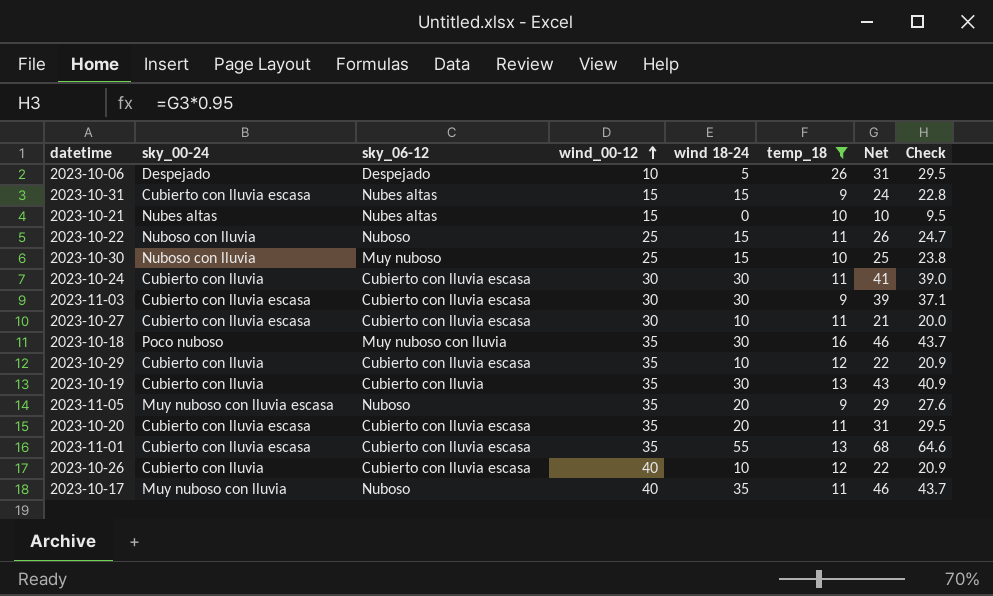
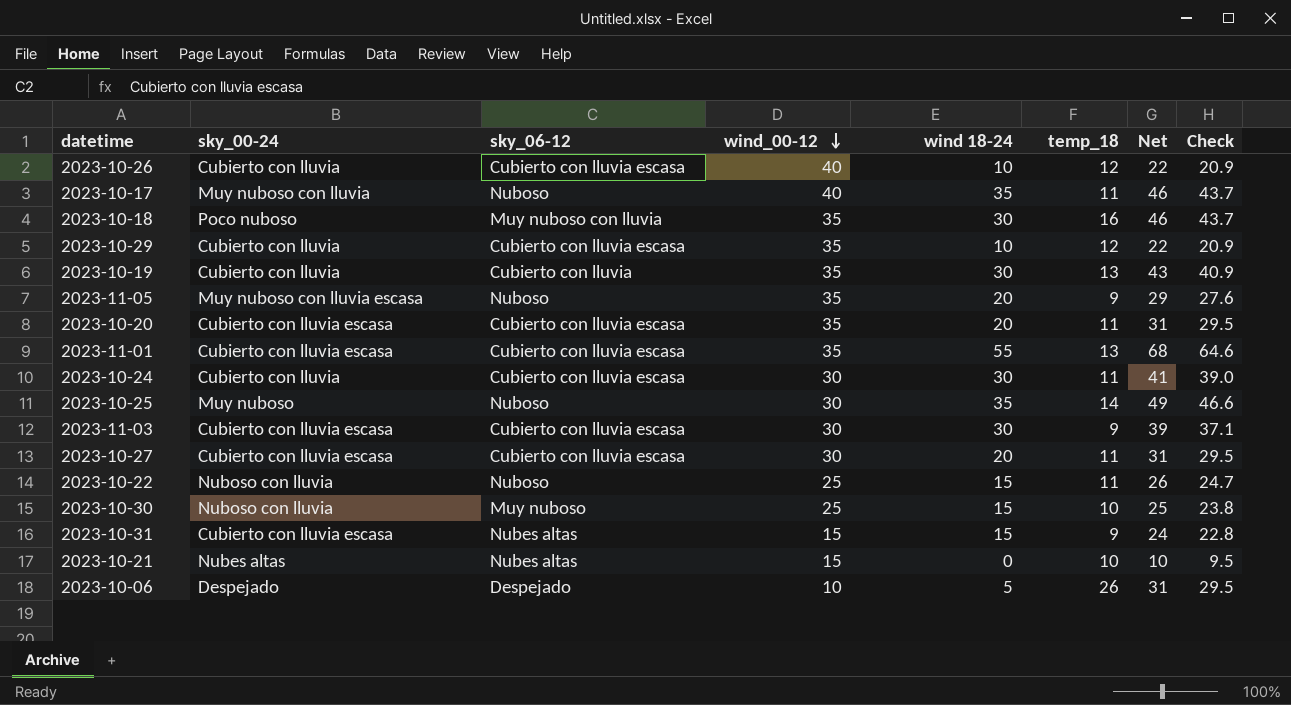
filter: temp_18 != 14 -> none
row order: wind_00-12 ascending -> wind_00-12 descending
2023-10-27 | wind 18-24: 10 -> 20
2023-10-27 | Net: 21 -> 31
2023-10-27 | Check: 20.0 -> 29.5

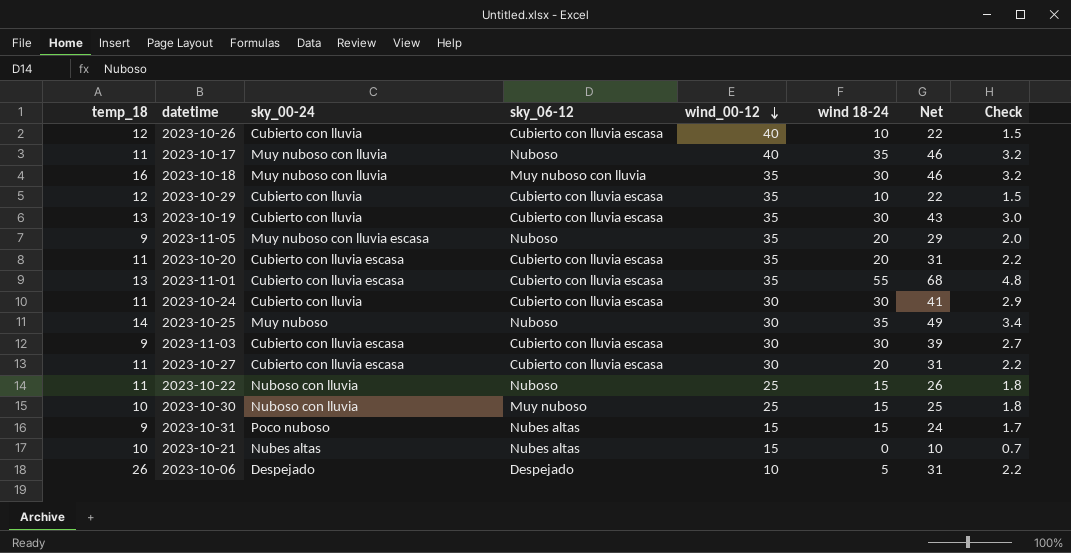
column temp_18 | position: 6 -> 1
column Check | formula: [Net] * 0.95 -> [Net] * 0.07
2023-10-18 | sky_00-24: Poco nuboso -> Muy nuboso con lluvia
2023-10-19 | sky_06-12: Cubierto con lluvia -> Cubierto con lluvia escasa
2023-10-31 | sky_00-24: Cubierto con lluvia escasa -> Poco nuboso

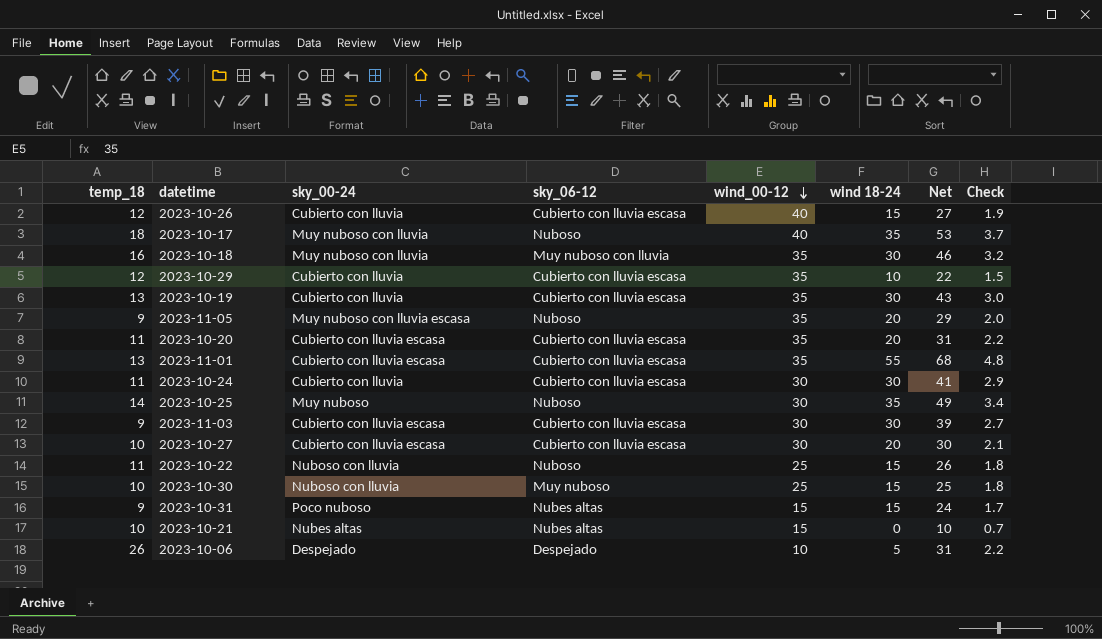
2023-10-26 | wind 18-24: 10 -> 15
2023-10-26 | Net: 22 -> 27
2023-10-26 | Check: 1.5 -> 1.9
2023-10-17 | temp_18: 11 -> 18
2023-10-17 | Net: 46 -> 53
2023-10-17 | Check: 3.2 -> 3.7
2023-10-27 | temp_18: 11 -> 10
2023-10-27 | Net: 31 -> 30
2023-10-27 | Check: 2.2 -> 2.1

